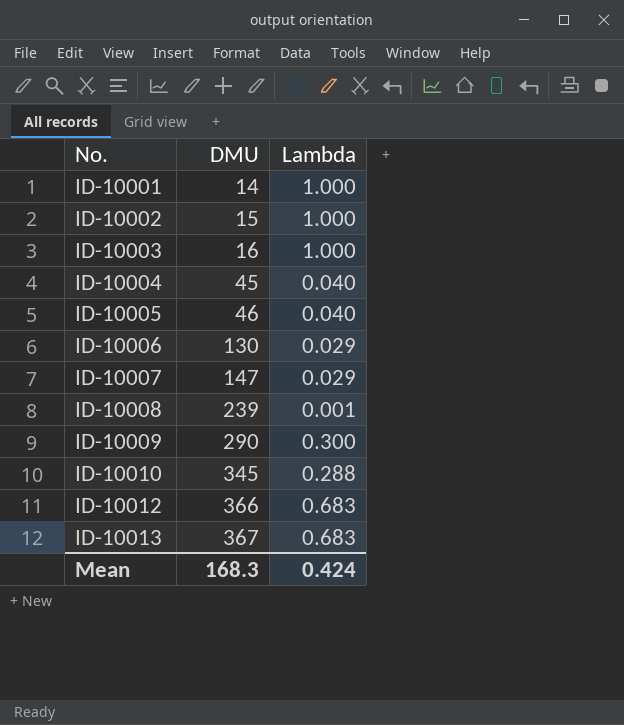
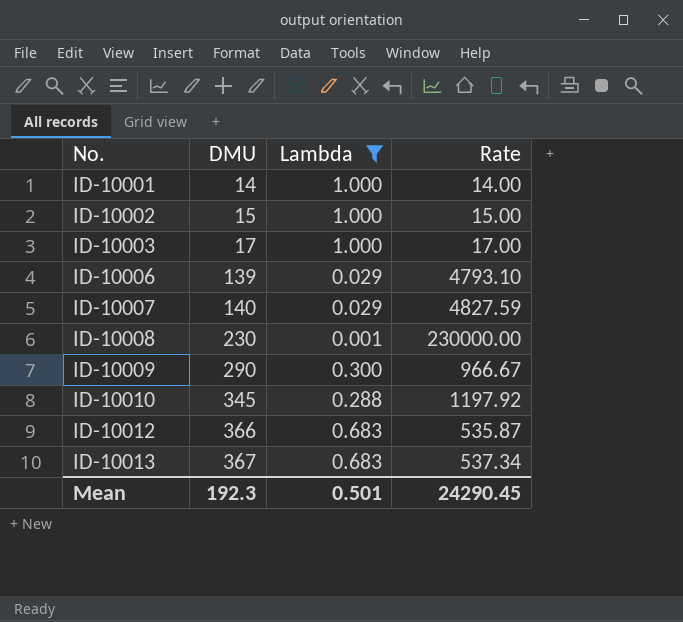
filter: none -> Lambda != 0.040
column Rate | formula: none -> [DMU] / [Lambda]
ID-10003 | DMU: 16 -> 17
ID-10006 | DMU: 130 -> 139
ID-10007 | DMU: 147 -> 140
ID-10008 | DMU: 239 -> 230
Mean | DMU: 168.3 -> 192.3
Mean | Lambda: 0.424 -> 0.501

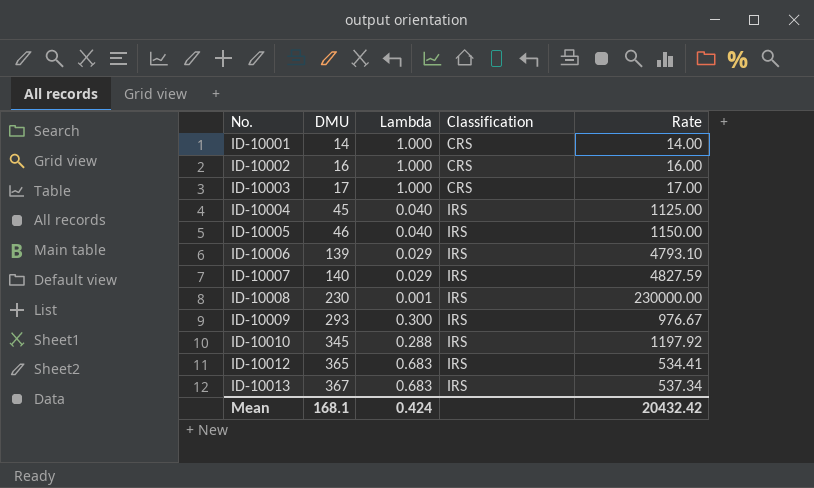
filter: Lambda != 0.040 -> none
column Classification | position: none -> 4
ID-10002 | DMU: 15 -> 16
ID-10002 | Rate: 15.00 -> 16.00
ID-10009 | DMU: 290 -> 293
ID-10009 | Rate: 966.67 -> 976.67
ID-10012 | DMU: 366 -> 365
ID-10012 | Rate: 535.87 -> 534.41
Mean | DMU: 192.3 -> 168.1
Mean | Lambda: 0.501 -> 0.424
Mean | Rate: 24290.45 -> 20432.42

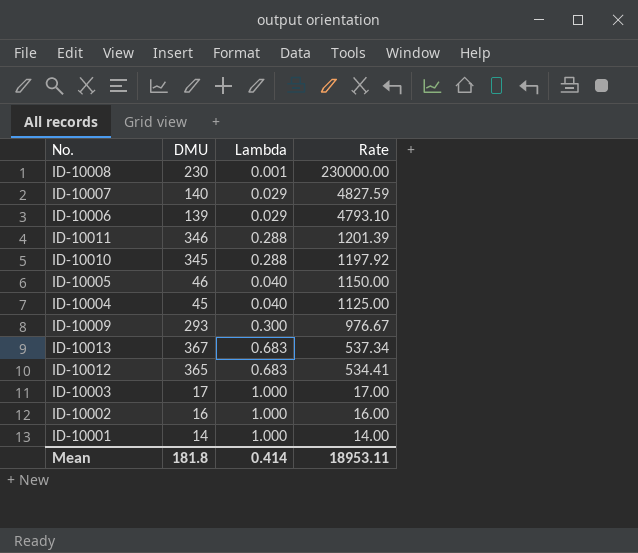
row order: No. ascending -> Rate descending
column Classification | position: 4 -> none
row ID-10011: none -> 346 | 0.288 | 1201.39
Mean | DMU: 168.1 -> 181.8
Mean | Lambda: 0.424 -> 0.414
Mean | Rate: 20432.42 -> 18953.11

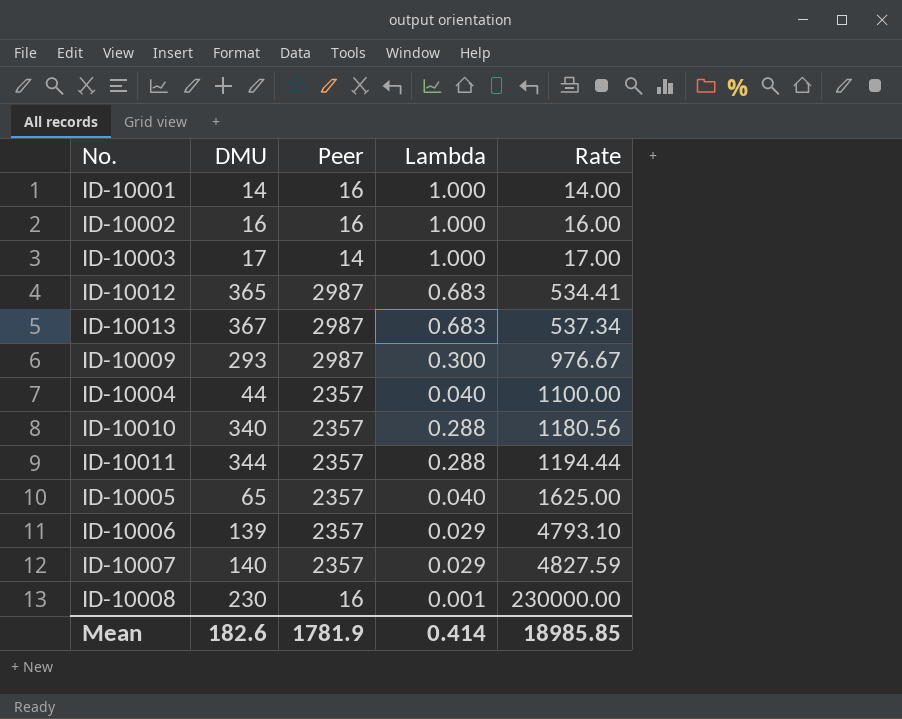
row order: Rate descending -> Rate ascending
column Peer | position: none -> 3
ID-10004 | DMU: 45 -> 44
ID-10004 | Rate: 1125.00 -> 1100.00
ID-10010 | DMU: 345 -> 340
ID-10010 | Rate: 1197.92 -> 1180.56
ID-10011 | DMU: 346 -> 344
ID-10011 | Rate: 1201.39 -> 1194.44
ID-10005 | DMU: 46 -> 65
ID-10005 | Rate: 1150.00 -> 1625.00
Mean | DMU: 181.8 -> 182.6
Mean | Rate: 18953.11 -> 18985.85

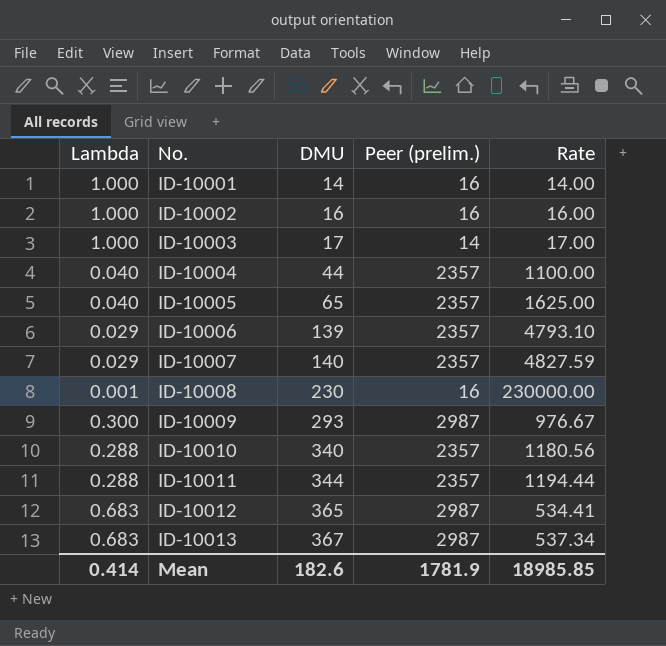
row order: Rate ascending -> No. ascending
column Lambda | position: 4 -> 1
column name: Peer -> Peer (prelim.)

